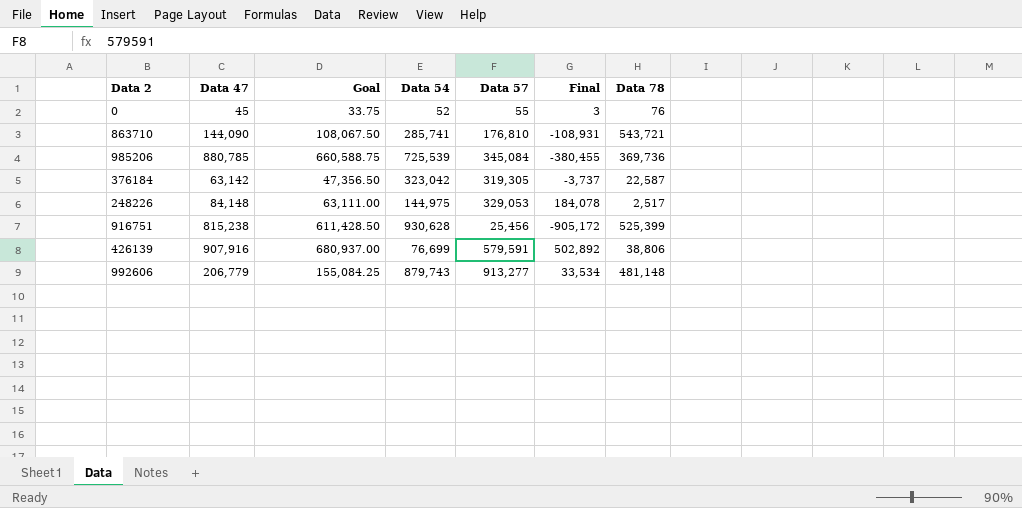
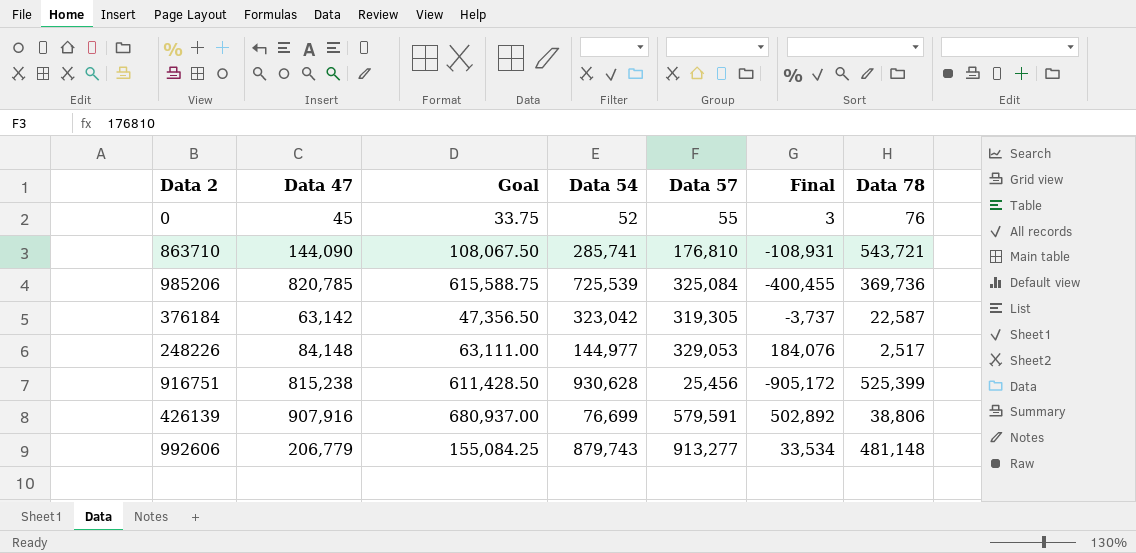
985206 | Data 47: 880,785 -> 820,785
985206 | Goal: 660,588.75 -> 615,588.75
985206 | Data 57: 345,084 -> 325,084
985206 | Final: -380,455 -> -400,455
248226 | Data 54: 144,975 -> 144,977
248226 | Final: 184,078 -> 184,076

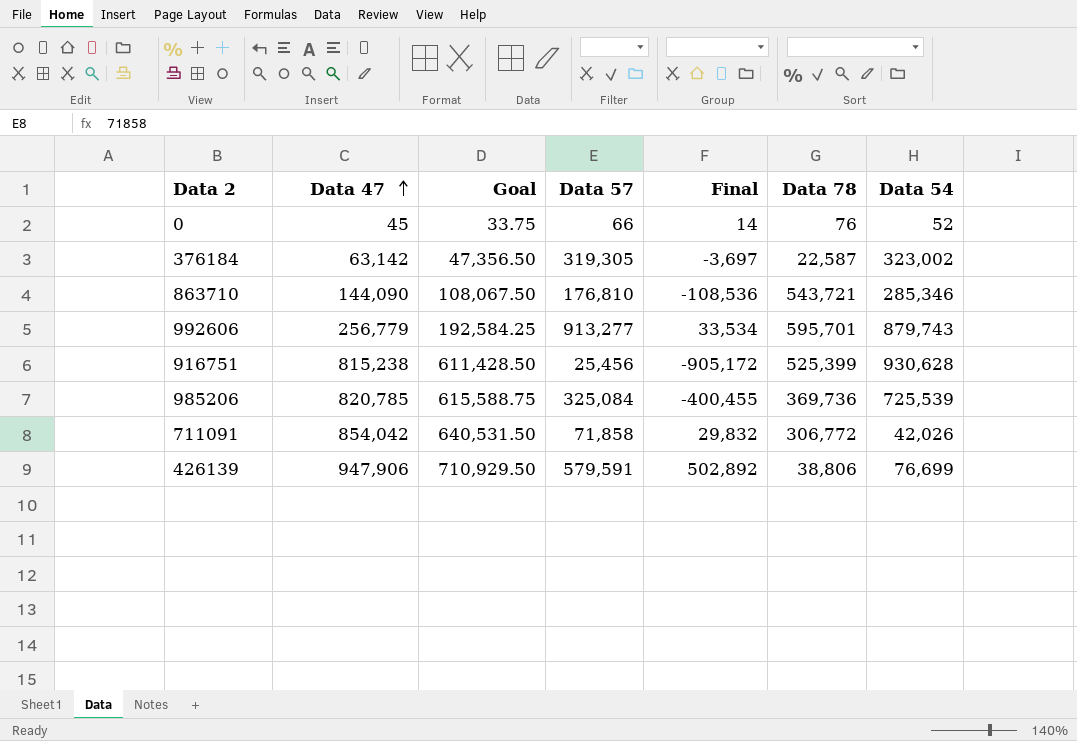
row order: none -> Data 47 ascending
column Data 54 | position: 4 -> 7
row 248226: 84,148 | 63,111.00 | 144,977 | 329,053 | 184,076 | 2,517 -> none
0 | Data 57: 55 -> 66
0 | Final: 3 -> 14
376184 | Final: -3,737 -> -3,697
376184 | Data 54: 323,042 -> 323,002
863710 | Final: -108,931 -> -108,536
863710 | Data 54: 285,741 -> 285,346
992606 | Data 47: 206,779 -> 256,779
992606 | Goal: 155,084.25 -> 192,584.25
992606 | Data 78: 481,148 -> 595,701
row 711091: none -> 854,042 | 640,531.50 | 71,858 | 29,832 | 306,772 | 42,026
426139 | Data 47: 907,916 -> 947,906
426139 | Goal: 680,937.00 -> 710,929.50

